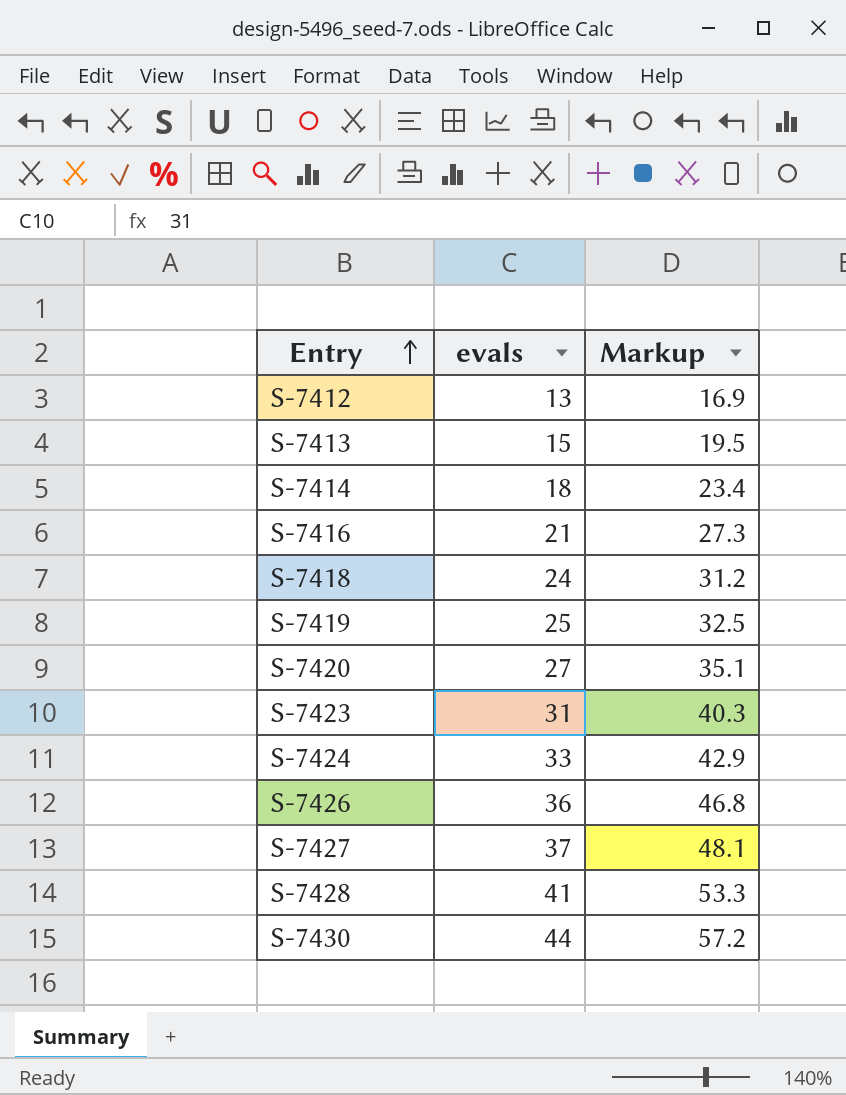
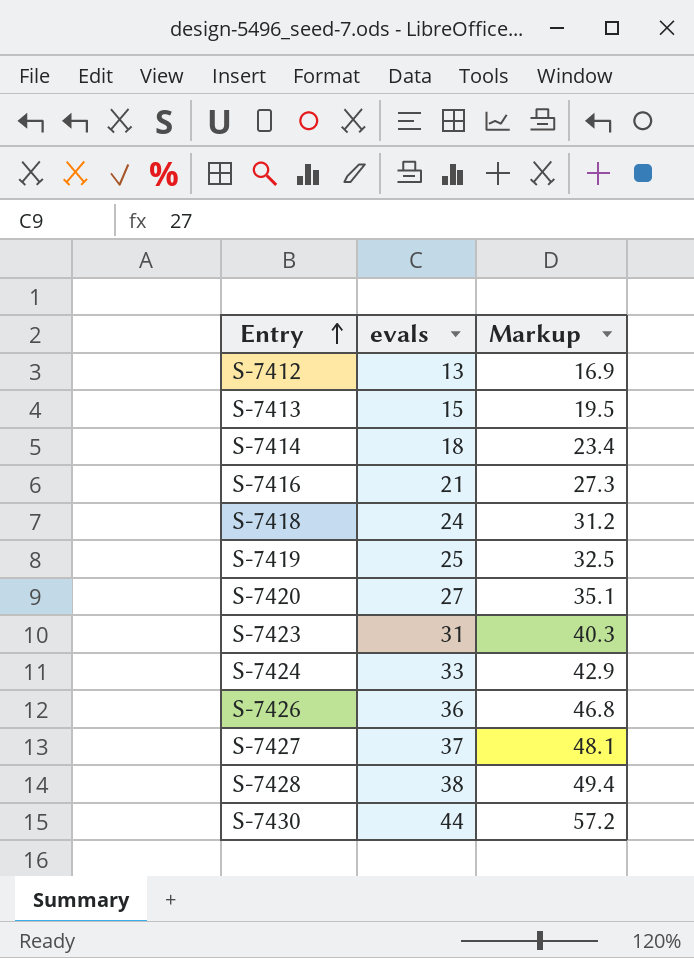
S-7428 | evals: 41 -> 38
S-7428 | Markup: 53.3 -> 49.4

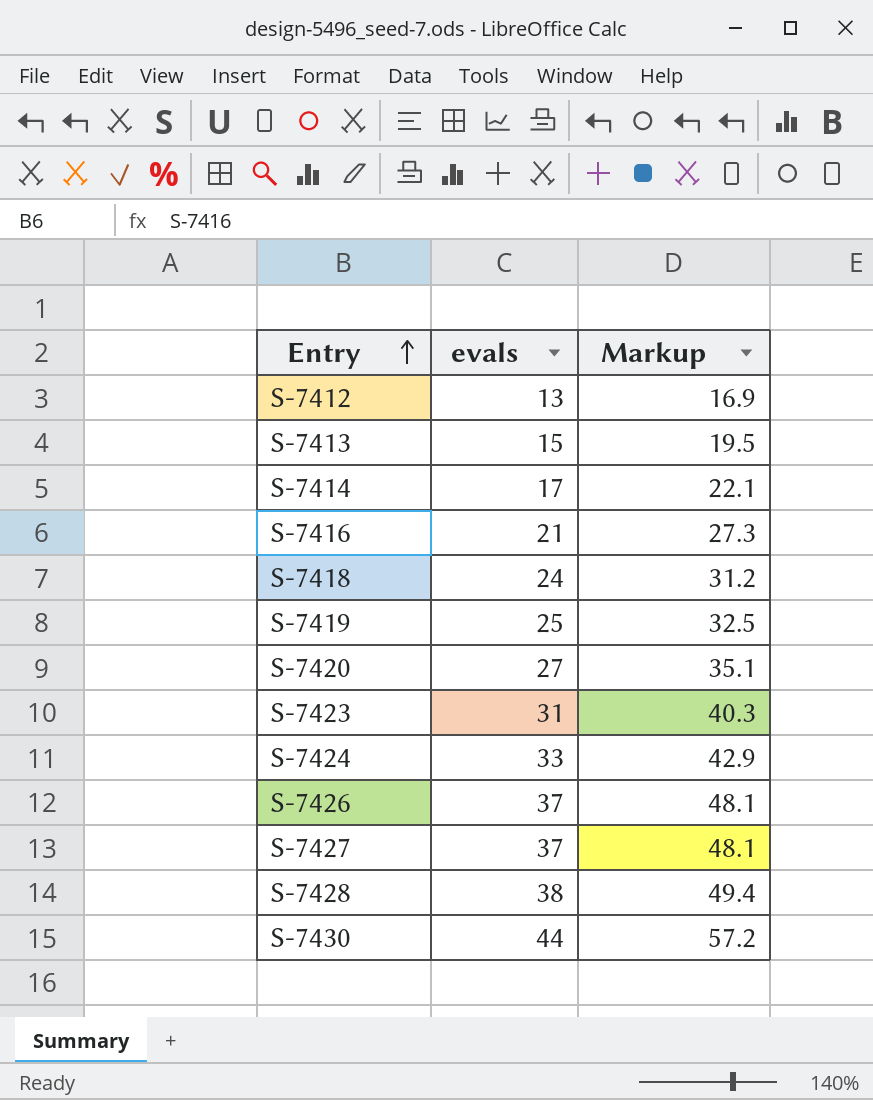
S-7414 | evals: 18 -> 17
S-7414 | Markup: 23.4 -> 22.1
S-7426 | evals: 36 -> 37
S-7426 | Markup: 46.8 -> 48.1

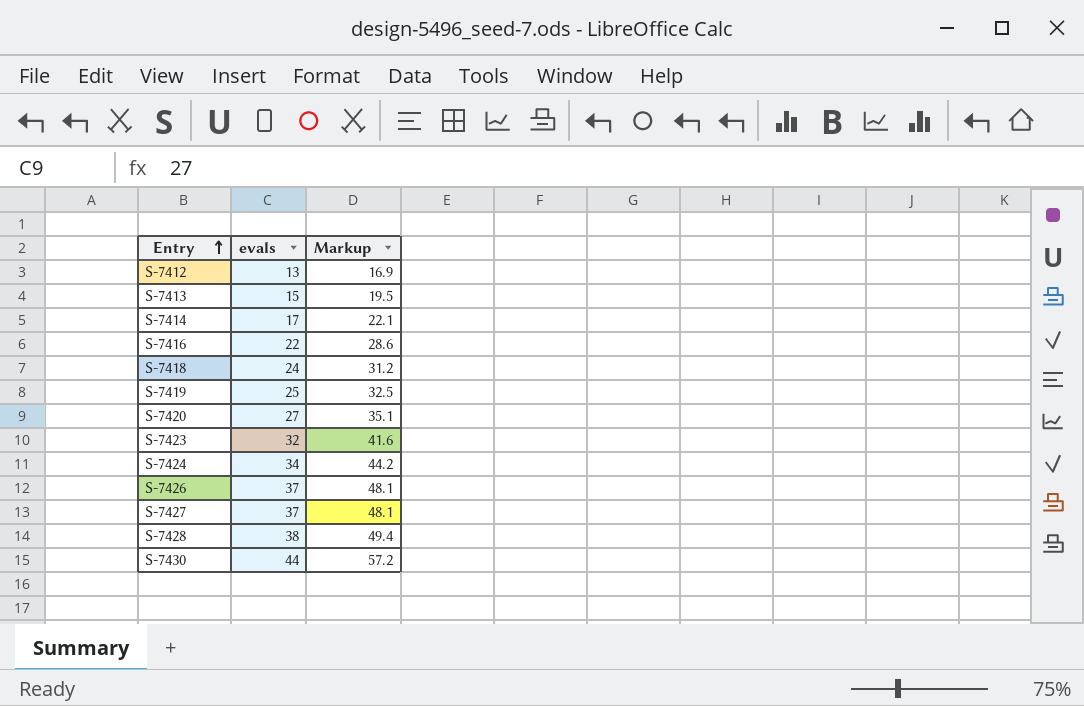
S-7416 | evals: 21 -> 22
S-7416 | Markup: 27.3 -> 28.6
S-7423 | evals: 31 -> 32
S-7423 | Markup: 40.3 -> 41.6
S-7424 | evals: 33 -> 34
S-7424 | Markup: 42.9 -> 44.2

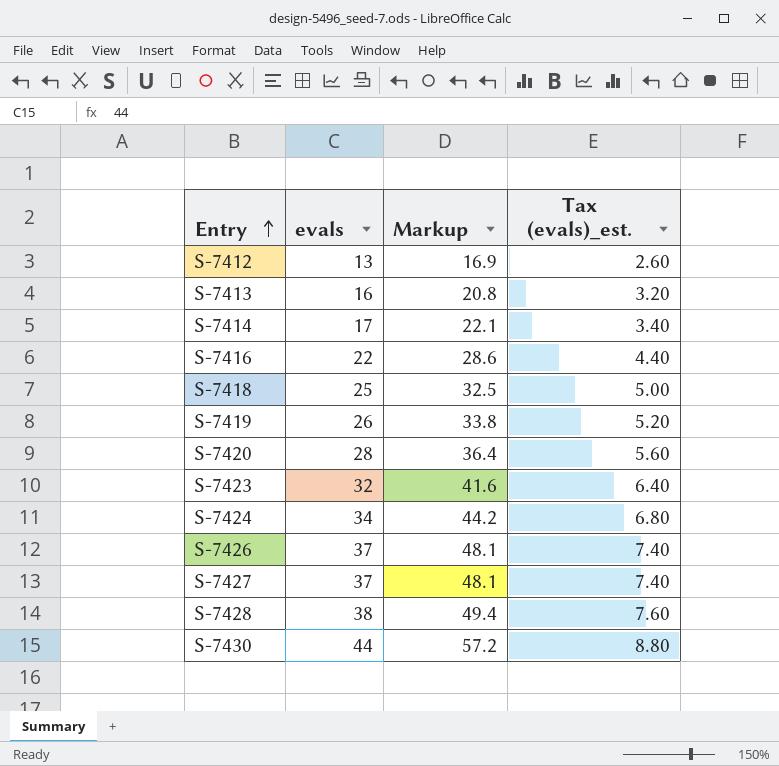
column Tax (evals)_est. | formula: none -> [evals] * 0.2
S-7413 | evals: 15 -> 16
S-7413 | Markup: 19.5 -> 20.8
S-7418 | evals: 24 -> 25
S-7418 | Markup: 31.2 -> 32.5
S-7419 | evals: 25 -> 26
S-7419 | Markup: 32.5 -> 33.8
S-7420 | evals: 27 -> 28
S-7420 | Markup: 35.1 -> 36.4

